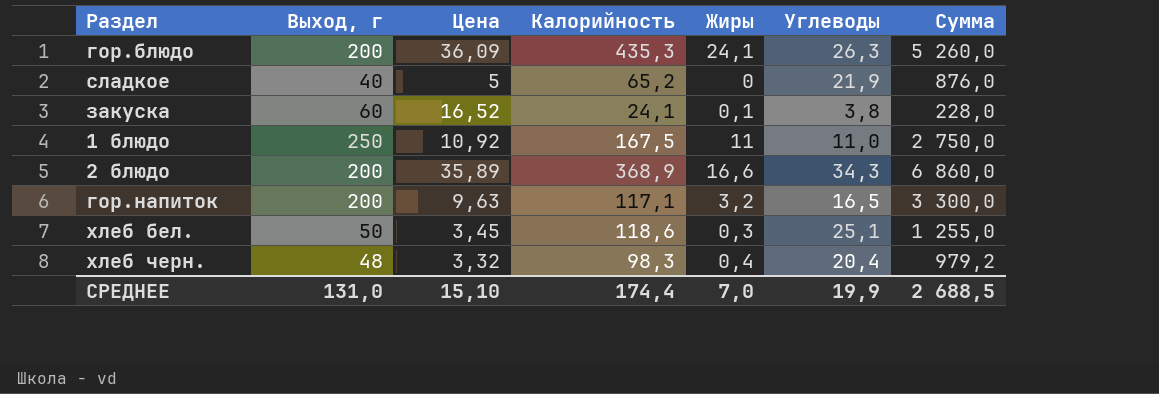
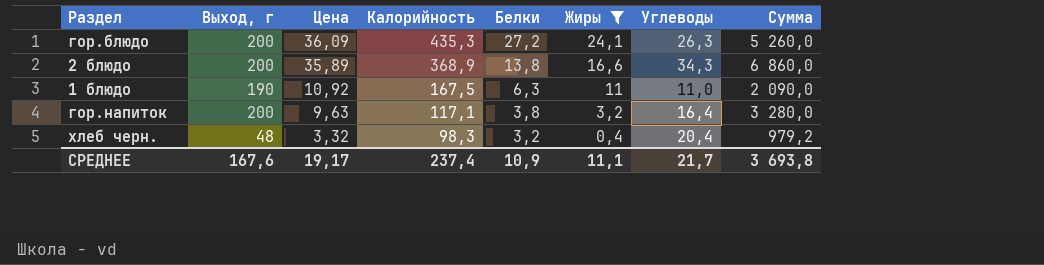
filter: none -> Жиры >= 0,4
row order: none -> Цена descending
column Белки | position: none -> 5
1 блюдо | Выход, г: 250 -> 190
1 блюдо | Сумма: 2 750,0 -> 2 090,0
гор.напиток | Углеводы: 16,5 -> 16,4
гор.напиток | Сумма: 3 300,0 -> 3 280,0
СРЕДНЕЕ | Выход, г: 131,0 -> 167,6
СРЕДНЕЕ | Цена: 15,10 -> 19,17
СРЕДНЕЕ | Калорийность: 174,4 -> 237,4
СРЕДНЕЕ | Жиры: 7,0 -> 11,1
СРЕДНЕЕ | Углеводы: 19,9 -> 21,7
СРЕДНЕЕ | Сумма: 2 688,5 -> 3 693,8

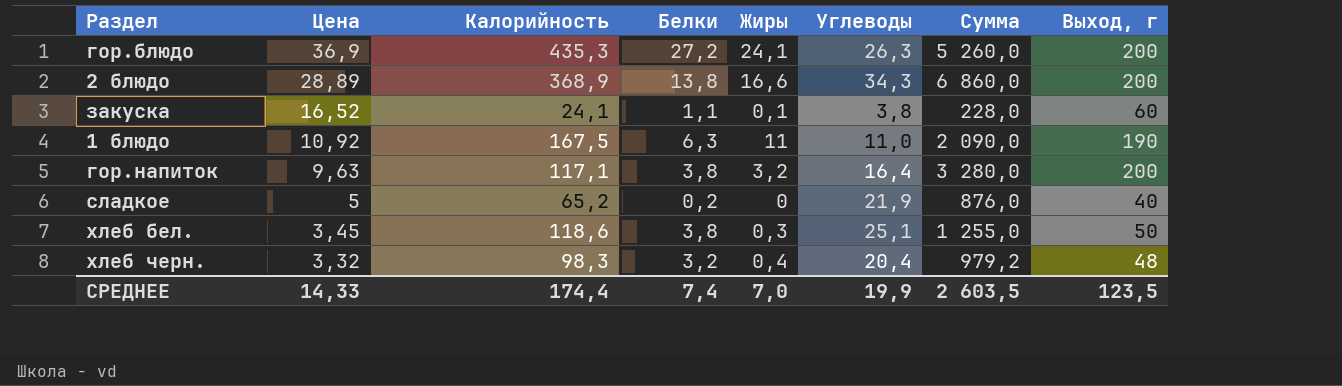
filter: Жиры >= 0,4 -> none
column Выход, г | position: 2 -> 8
гор.блюдо | Цена: 36,09 -> 36,9
2 блюдо | Цена: 35,89 -> 28,89
СРЕДНЕЕ | Цена: 19,17 -> 14,33
СРЕДНЕЕ | Калорийность: 237,4 -> 174,4
СРЕДНЕЕ | Белки: 10,9 -> 7,4
СРЕДНЕЕ | Жиры: 11,1 -> 7,0
СРЕДНЕЕ | Углеводы: 21,7 -> 19,9
СРЕДНЕЕ | Сумма: 3 693,8 -> 2 603,5
СРЕДНЕЕ | Выход, г: 167,6 -> 123,5

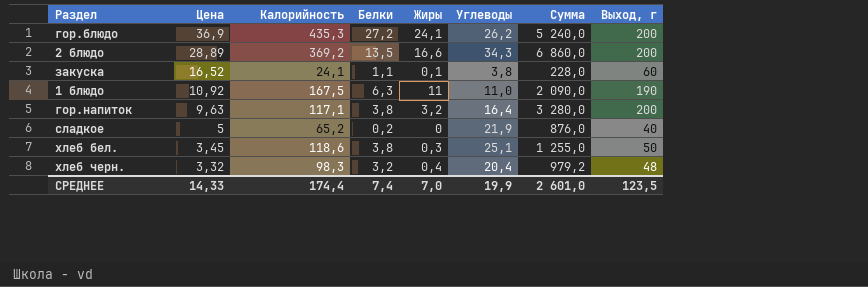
гор.блюдо | Углеводы: 26,3 -> 26,2
гор.блюдо | Сумма: 5 260,0 -> 5 240,0
2 блюдо | Калорийность: 368,9 -> 369,2
2 блюдо | Белки: 13,8 -> 13,5
СРЕДНЕЕ | Сумма: 2 603,5 -> 2 601,0

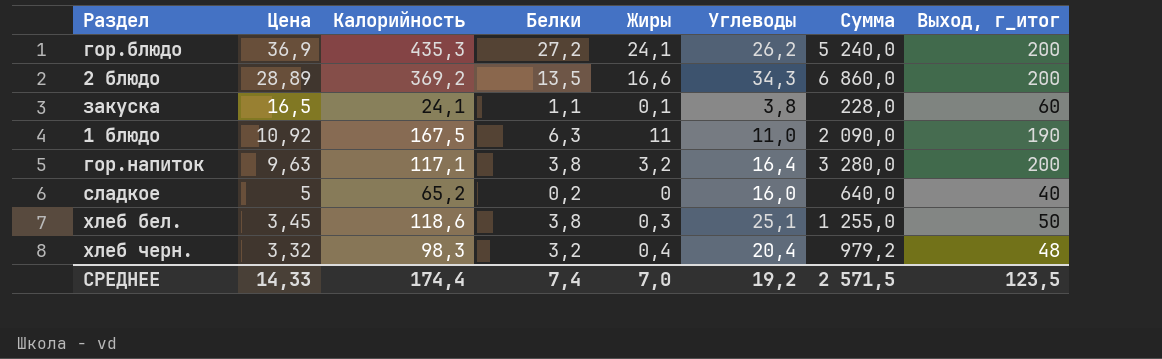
column name: Выход, г -> Выход, г_итог
закуска | Цена: 16,52 -> 16,5
сладкое | Углеводы: 21,9 -> 16,0
сладкое | Сумма: 876,0 -> 640,0
СРЕДНЕЕ | Углеводы: 19,9 -> 19,2
СРЕДНЕЕ | Сумма: 2 601,0 -> 2 571,5

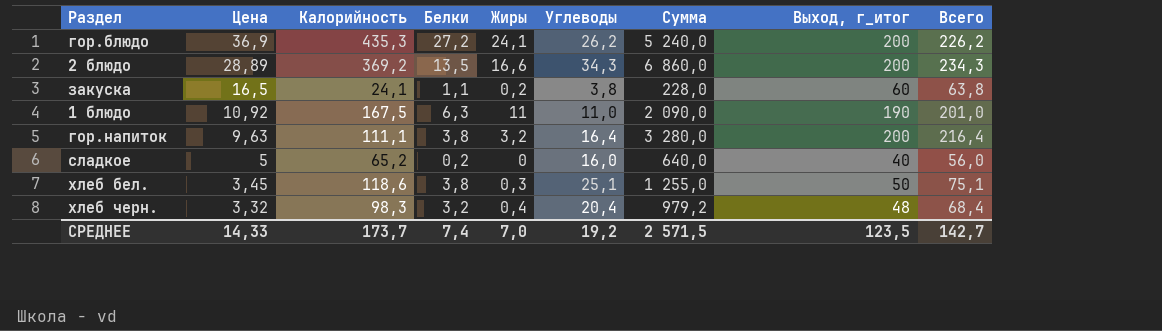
column Всего | formula: none -> [Углеводы] + [Выход, г_итог]
закуска | Жиры: 0,1 -> 0,2
гор.напиток | Калорийность: 117,1 -> 111,1
СРЕДНЕЕ | Калорийность: 174,4 -> 173,7

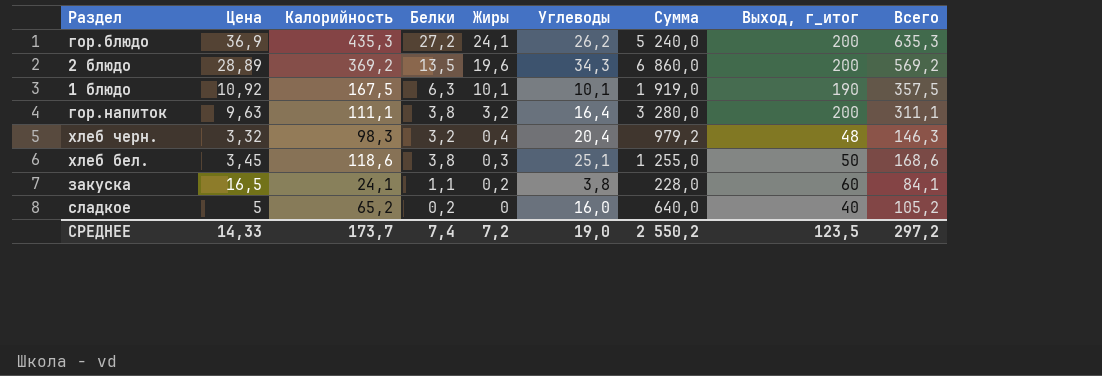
row order: Цена descending -> Жиры descending
column Всего | formula: [Углеводы] + [Выход, г_итог] -> [Калорийность] + [Выход, г_итог]
2 блюдо | Жиры: 16,6 -> 19,6
1 блюдо | Жиры: 11 -> 10,1
1 блюдо | Углеводы: 11,0 -> 10,1
1 блюдо | Сумма: 2 090,0 -> 1 919,0
СРЕДНЕЕ | Жиры: 7,0 -> 7,2
СРЕДНЕЕ | Углеводы: 19,2 -> 19,0
СРЕДНЕЕ | Сумма: 2 571,5 -> 2 550,2
СРЕДНЕЕ | Всего: 142,7 -> 297,2

